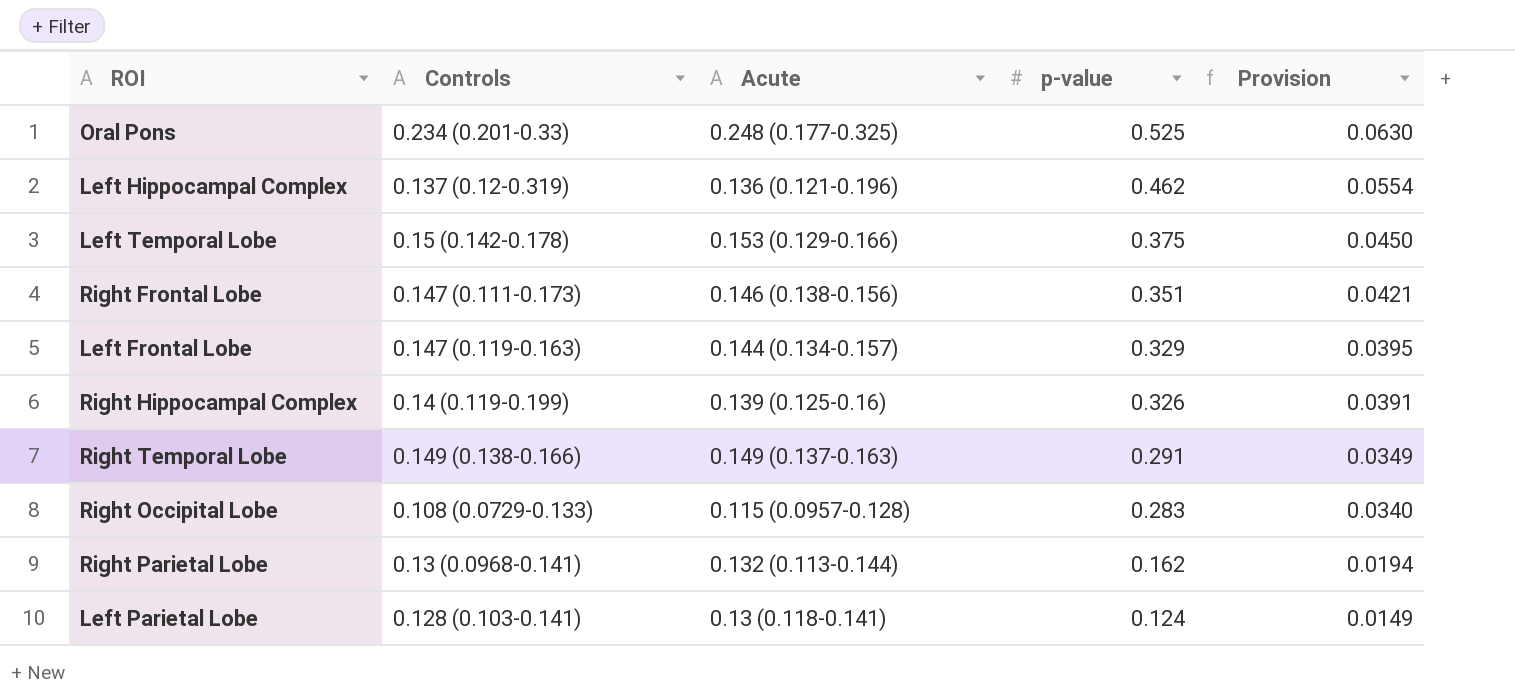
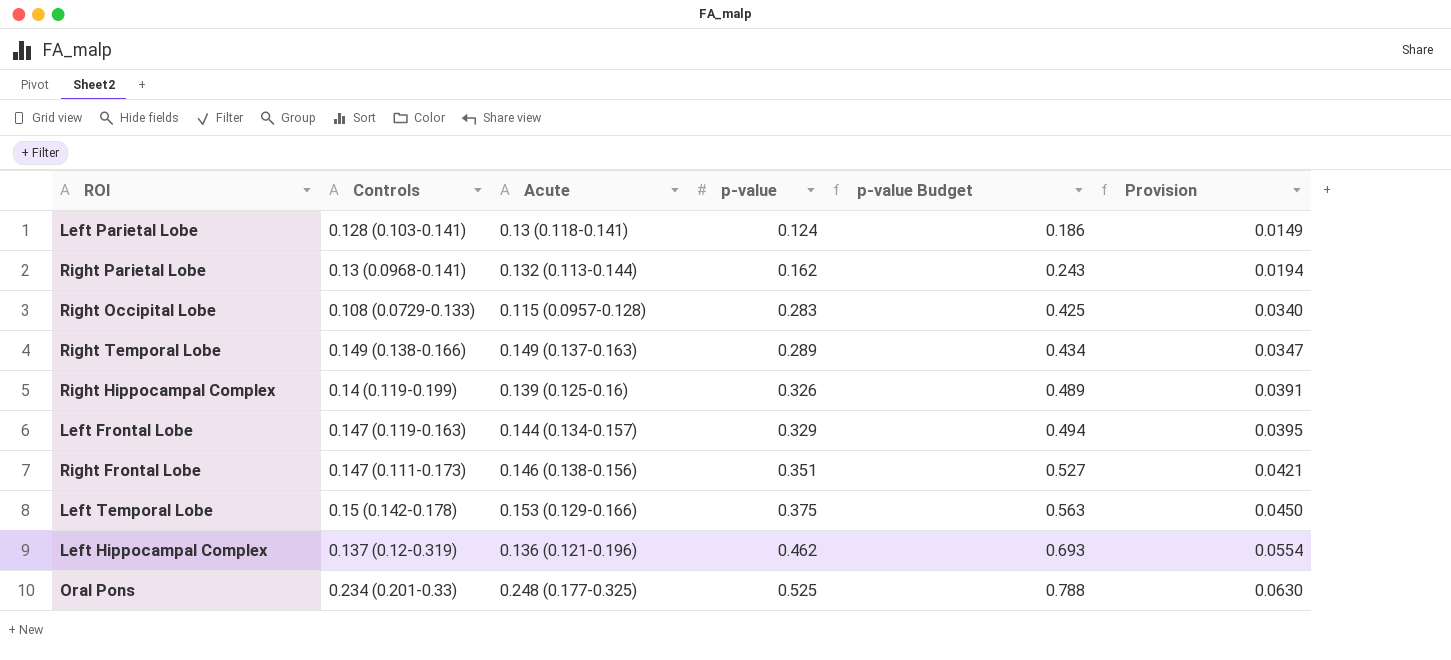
row order: p-value descending -> p-value ascending
column p-value Budget | formula: none -> [p-value] * 1.5
Right Temporal Lobe | p-value: 0.291 -> 0.289
Right Temporal Lobe | Provision: 0.0349 -> 0.0347

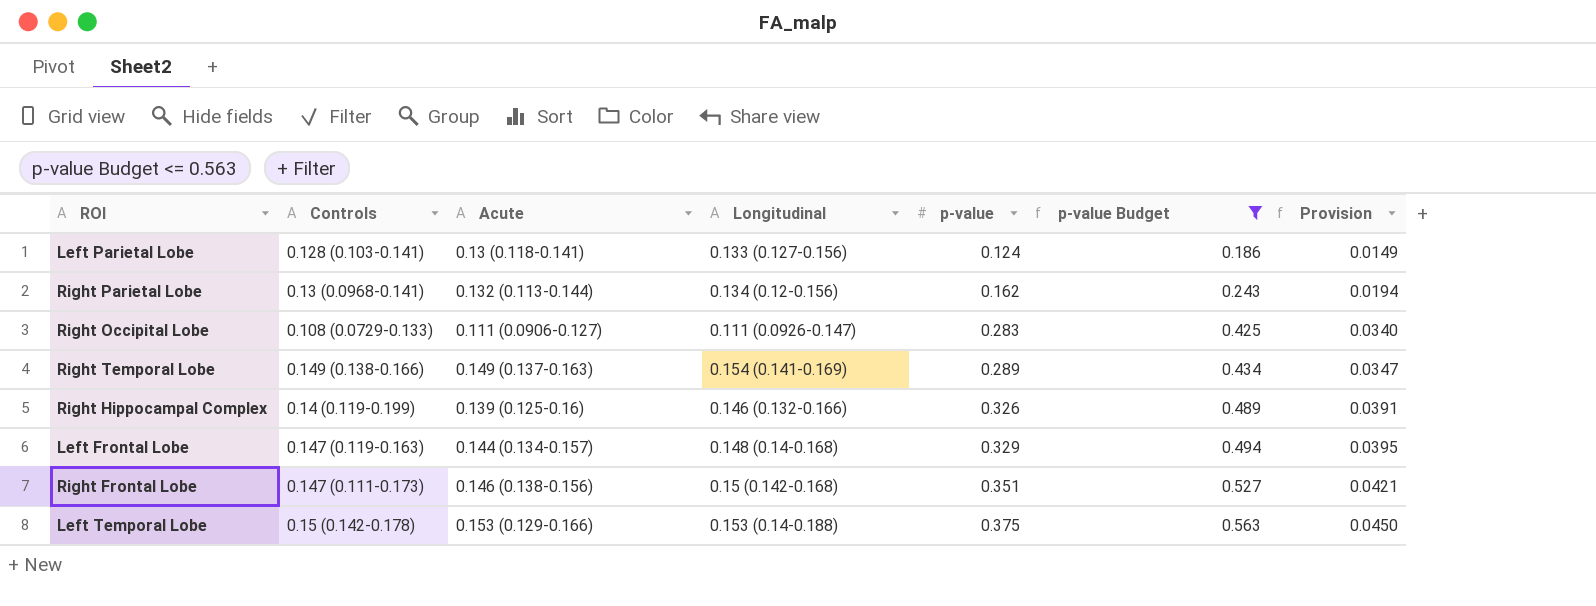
filter: none -> p-value Budget <= 0.563
column Longitudinal | position: none -> 4
Right Occipital Lobe | Acute: 0.115 (0.0957-0.128) -> 0.111 (0.0906-0.127)

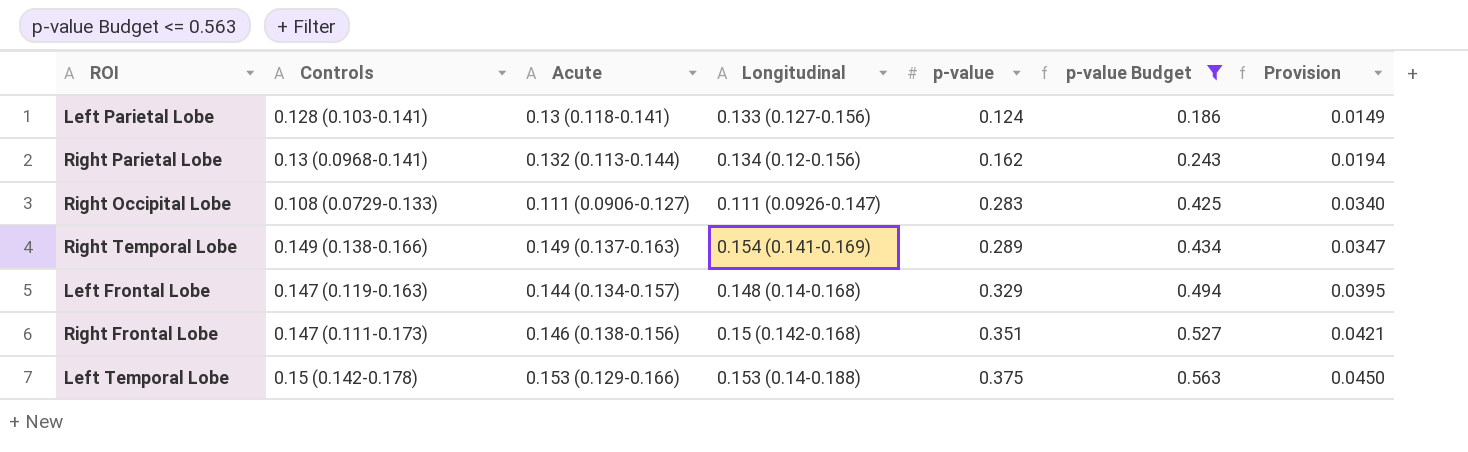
row Right Hippocampal Complex: 0.14 (0.119-0.199) | 0.139 (0.125-0.16) | 0.146 (0.132-0.166) | 0.326 | 0.489 | 0.0391 -> none

